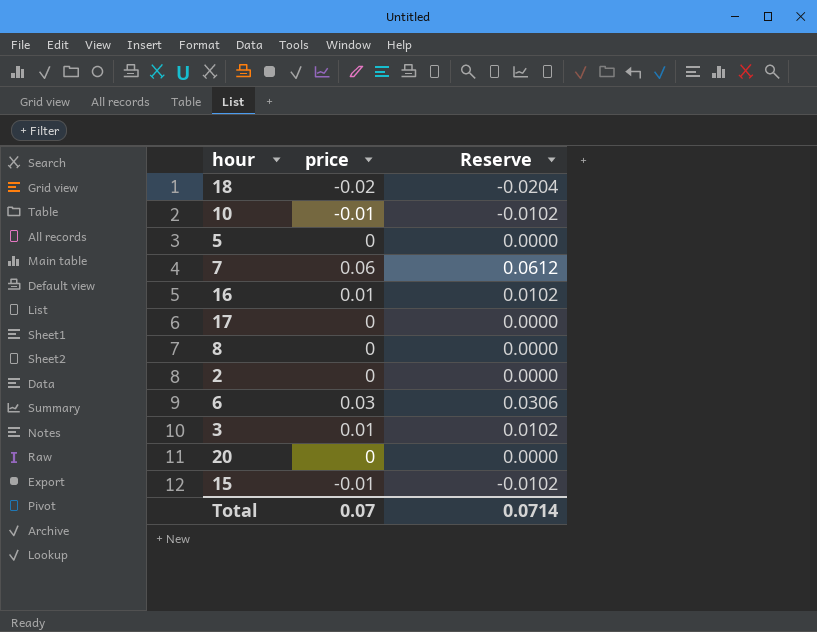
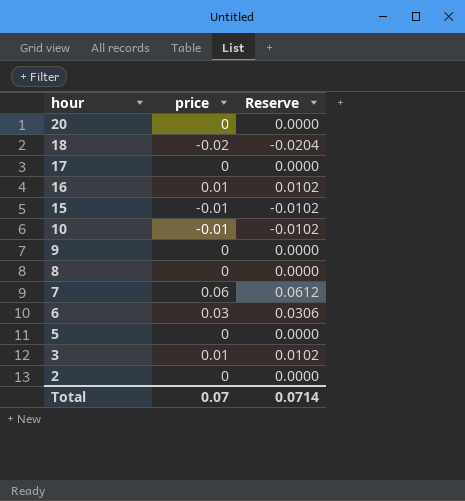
row order: none -> hour descending
row 9: none -> 0 | 0.0000

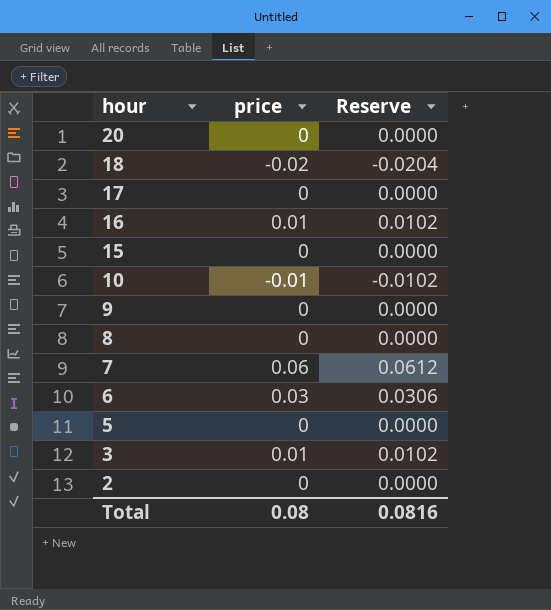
15 | price: -0.01 -> 0
15 | Reserve: -0.0102 -> 0.0000
Total | price: 0.07 -> 0.08
Total | Reserve: 0.0714 -> 0.0816

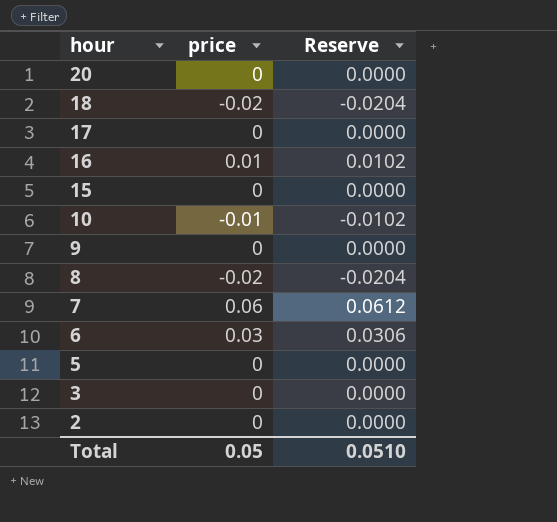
8 | price: 0 -> -0.02
8 | Reserve: 0.0000 -> -0.0204
3 | price: 0.01 -> 0
3 | Reserve: 0.0102 -> 0.0000
Total | price: 0.08 -> 0.05
Total | Reserve: 0.0816 -> 0.0510

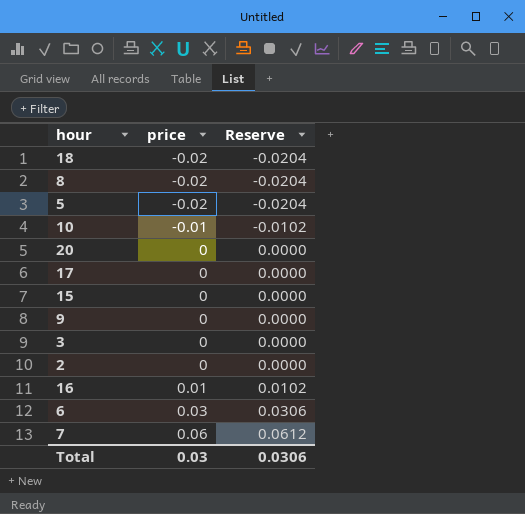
row order: hour descending -> price ascending
5 | price: 0 -> -0.02
5 | Reserve: 0.0000 -> -0.0204
Total | price: 0.05 -> 0.03
Total | Reserve: 0.0510 -> 0.0306

